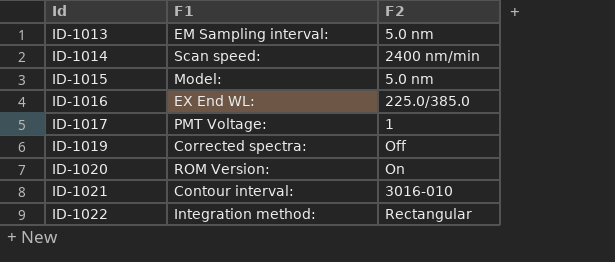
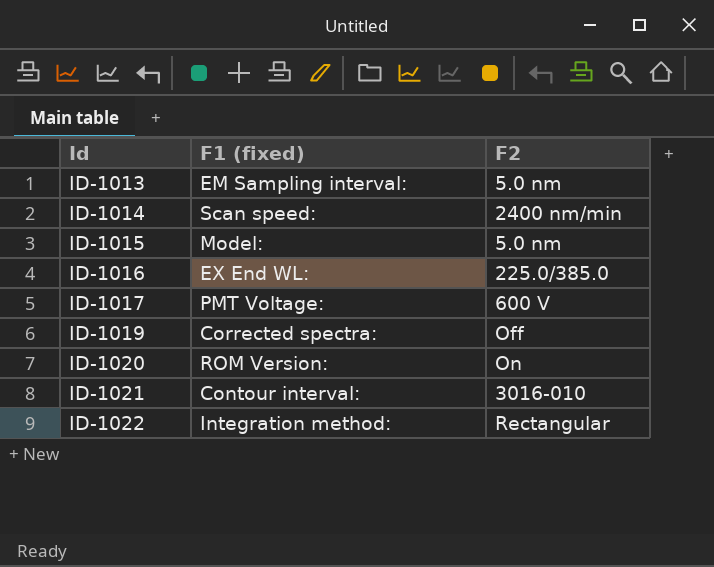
column name: F1 -> F1 (fixed)
ID-1017 | F2: 1 -> 600 V

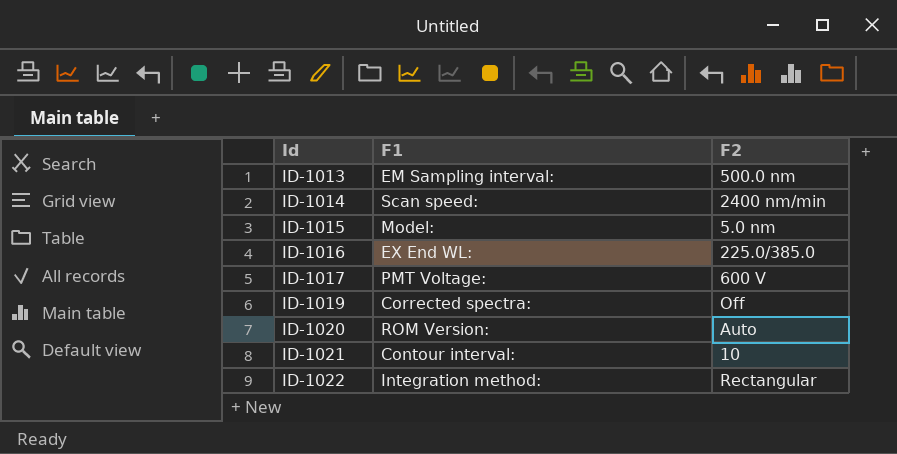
column name: F1 (fixed) -> F1
ID-1013 | F2: 5.0 nm -> 500.0 nm
ID-1020 | F2: On -> Auto
ID-1021 | F2: 3016-010 -> 10

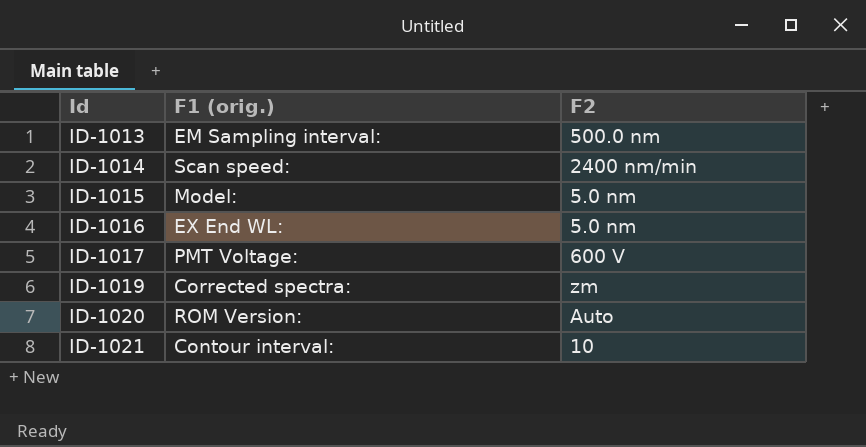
column name: F1 -> F1 (orig.)
row ID-1022: Integration method: | Rectangular -> none
ID-1016 | F2: 225.0/385.0 -> 5.0 nm
ID-1019 | F2: Off -> zm

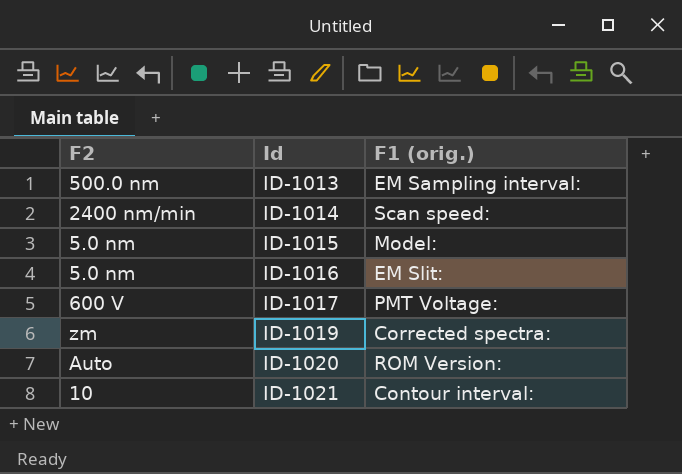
column F2 | position: 3 -> 1
ID-1016 | F1 (orig.): EX End WL: -> EM Slit:

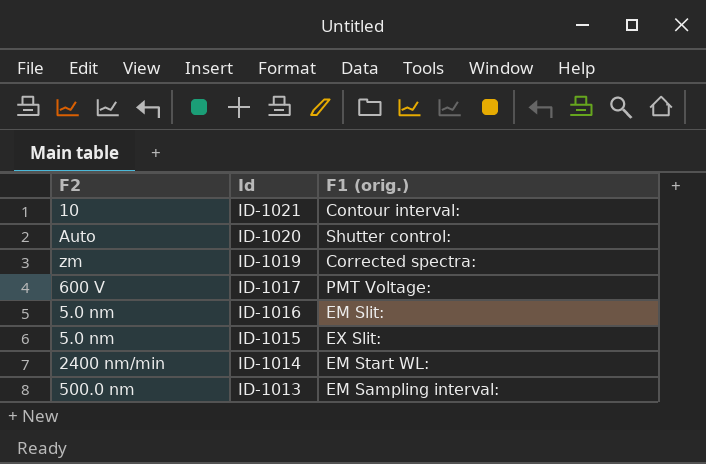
row order: Id ascending -> Id descending
ID-1020 | F1 (orig.): ROM Version: -> Shutter control:
ID-1015 | F1 (orig.): Model: -> EX Slit:
ID-1014 | F1 (orig.): Scan speed: -> EM Start WL:

